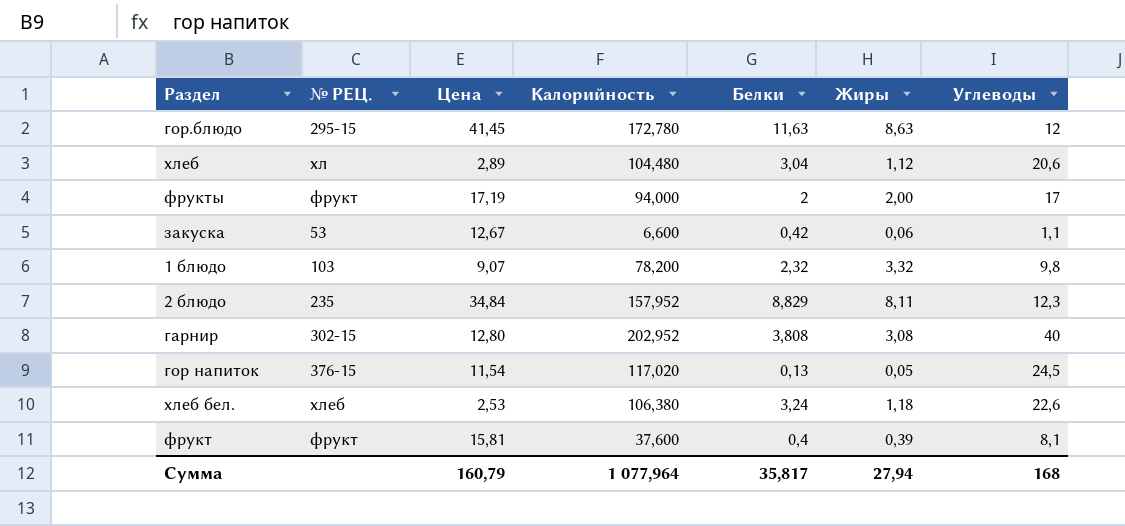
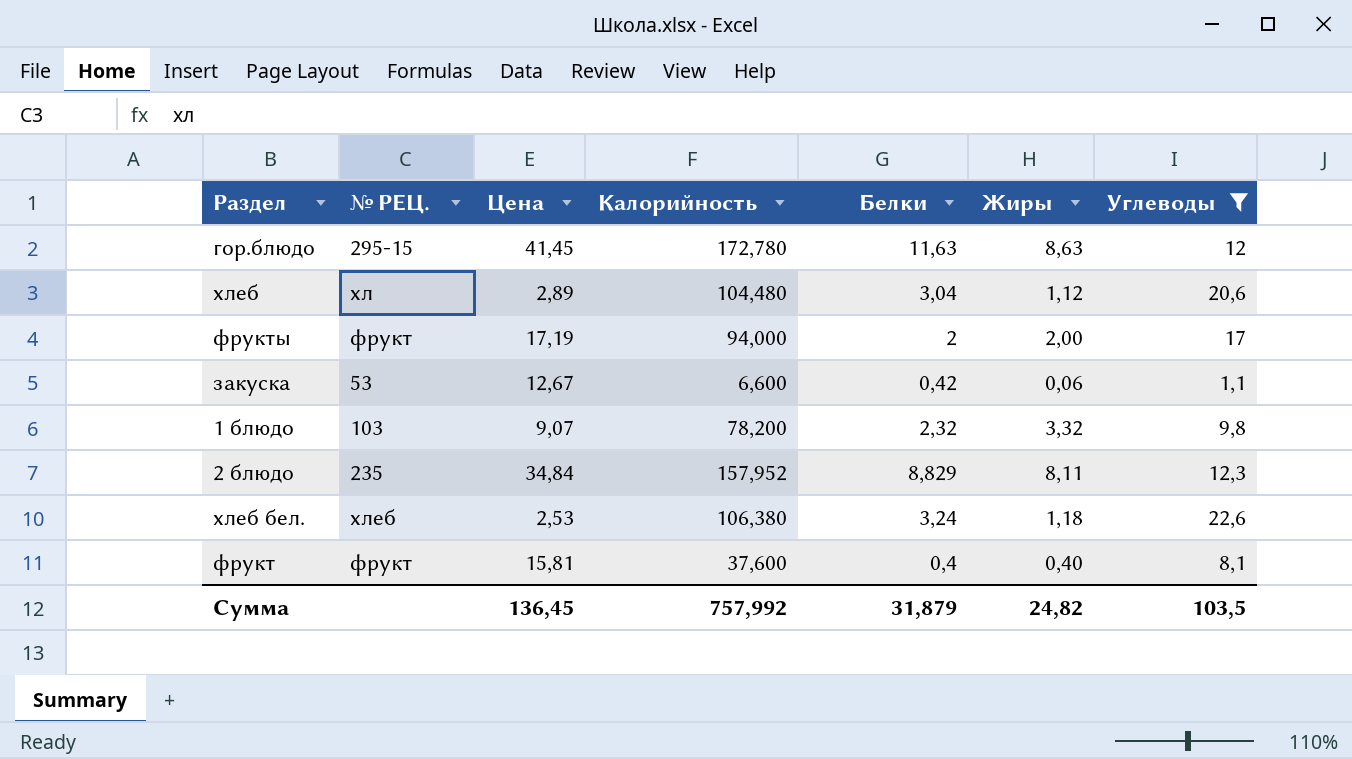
filter: none -> Углеводы <= 22,6
фрукт | Жиры: 0,39 -> 0,40
Сумма | Цена: 160,79 -> 136,45
Сумма | Калорийность: 1 077,964 -> 757,992
Сумма | Белки: 35,817 -> 31,879
Сумма | Жиры: 27,94 -> 24,82
Сумма | Углеводы: 168 -> 103,5

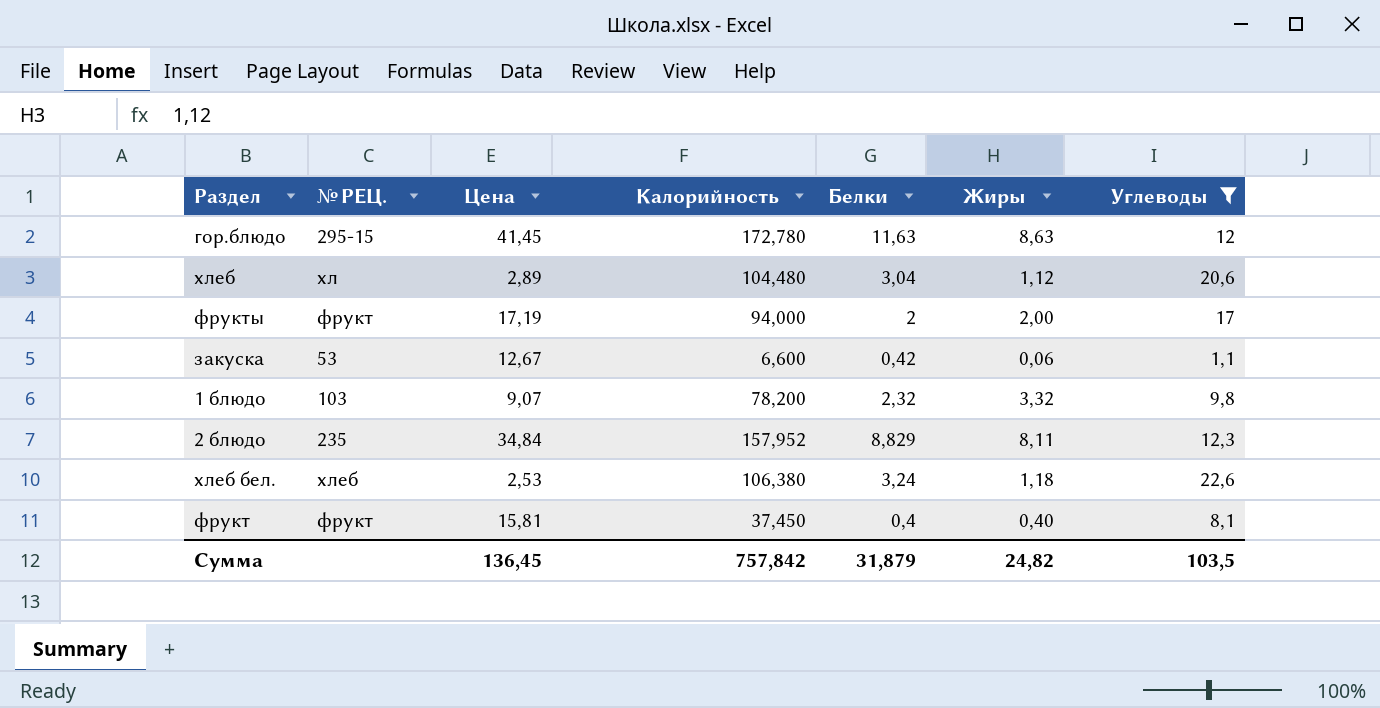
фрукт | Калорийность: 37,600 -> 37,450
Сумма | Калорийность: 757,992 -> 757,842

